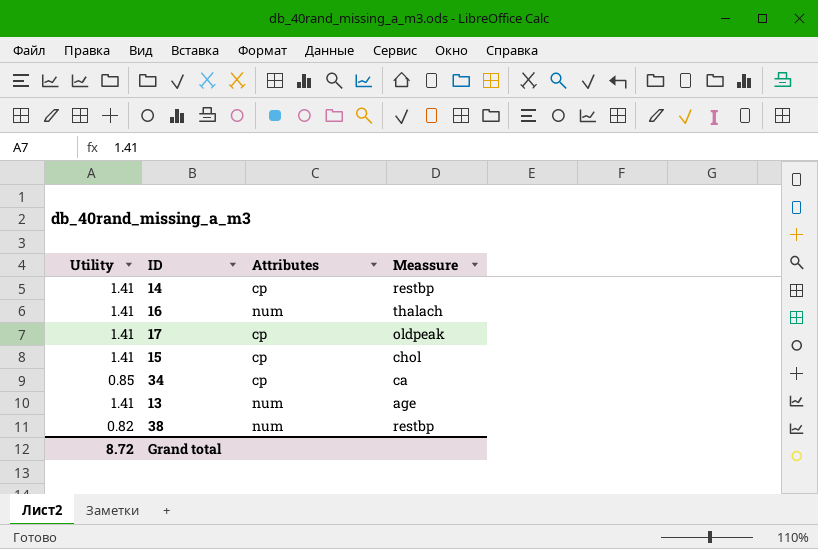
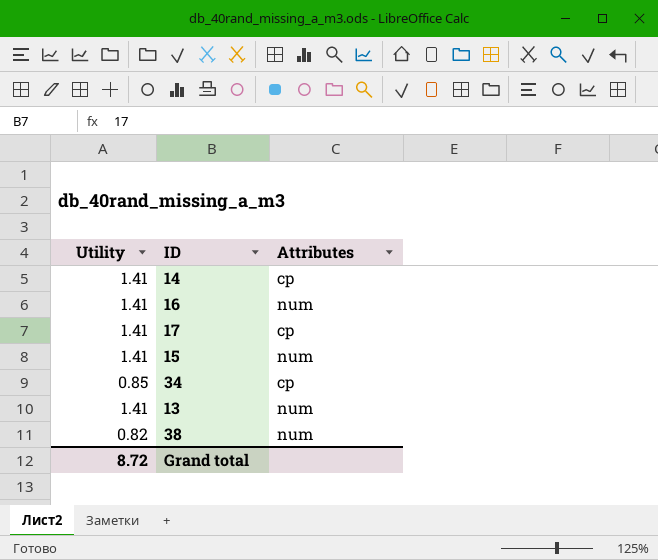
column Meassure | position: 4 -> none
15 | Attributes: cp -> num

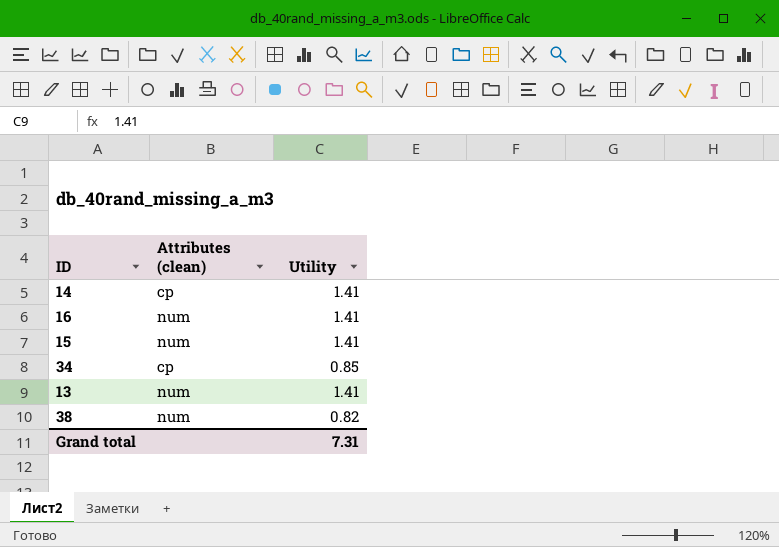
column name: Attributes -> Attributes (clean)
column Utility | position: 1 -> 3
row 17: 1.41 | cp -> none
Grand total | Utility: 8.72 -> 7.31

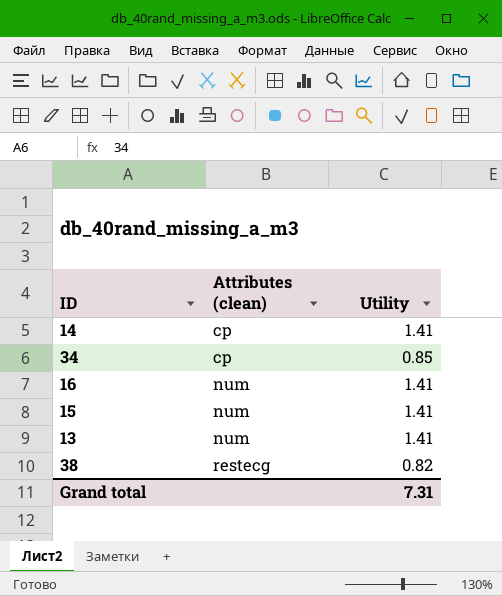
row order: none -> Attributes (clean) ascending
38 | Attributes (clean): num -> restecg

